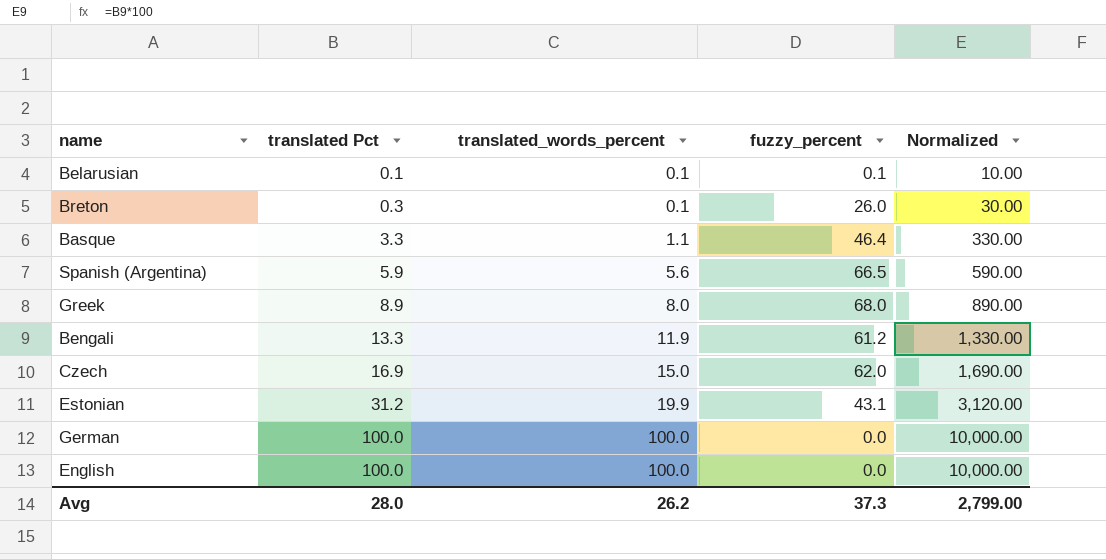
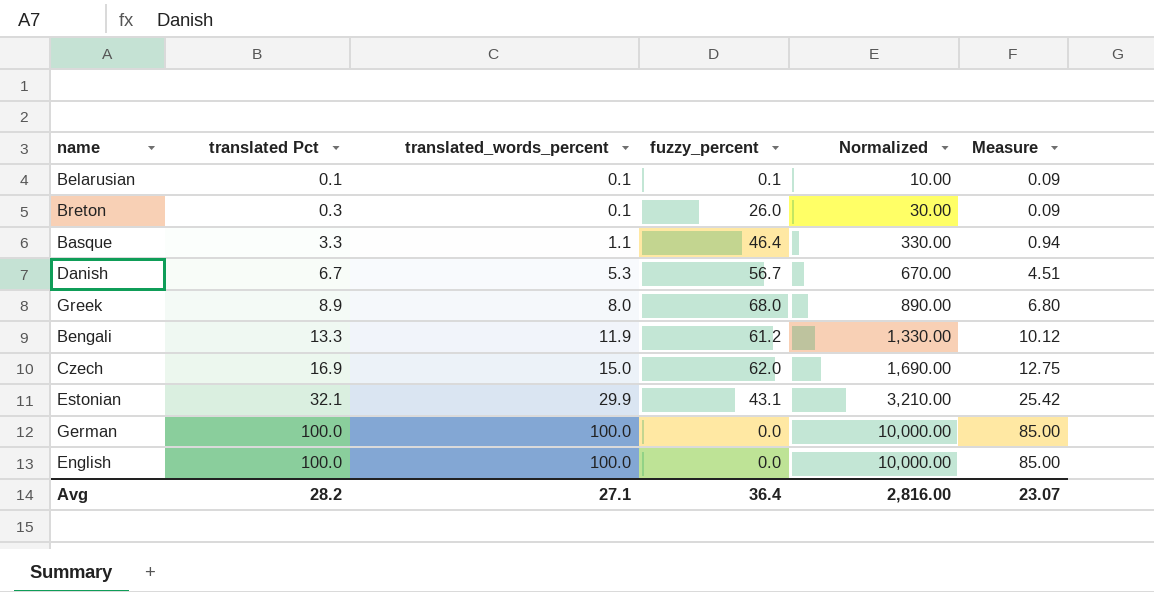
column Measure | formula: none -> [translated_words_percent] * 0.85
row Spanish (Argentina): 5.9 | 5.6 | 66.5 | 590.00 -> none
row Danish: none -> 6.7 | 5.3 | 56.7 | 670.00 | 4.51
Estonian | translated Pct: 31.2 -> 32.1
Estonian | translated_words_percent: 19.9 -> 29.9
Estonian | Normalized: 3,120.00 -> 3,210.00
Avg | translated Pct: 28.0 -> 28.2
Avg | translated_words_percent: 26.2 -> 27.1
Avg | fuzzy_percent: 37.3 -> 36.4
Avg | Normalized: 2,799.00 -> 2,816.00

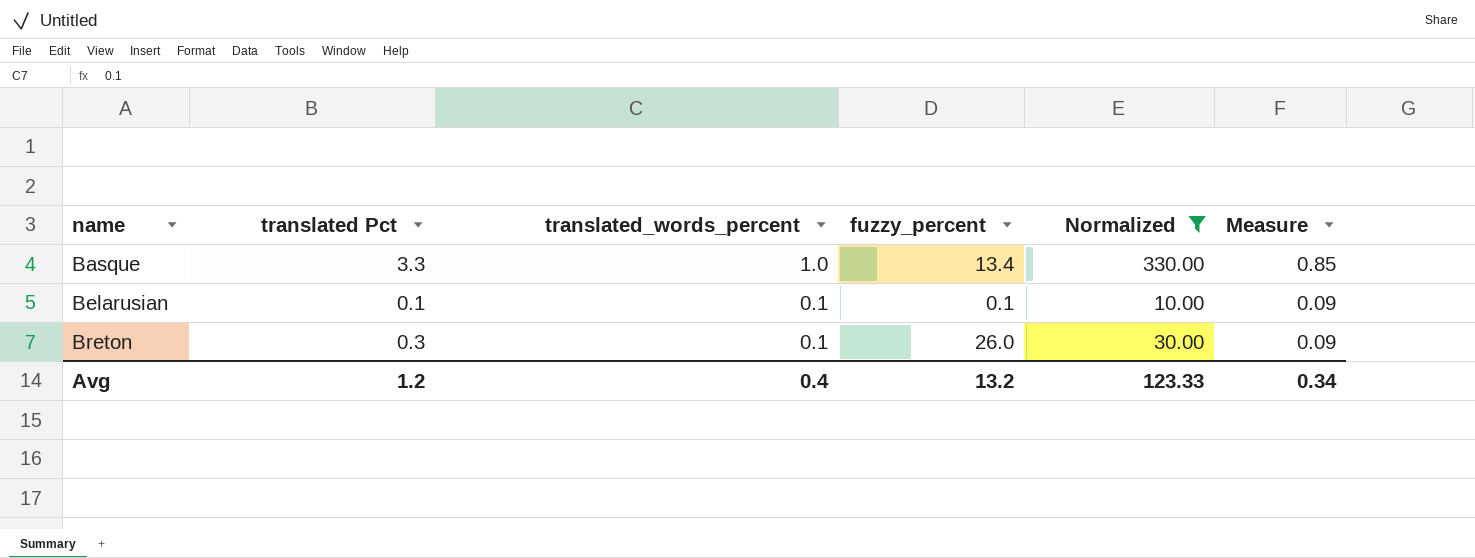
filter: none -> Normalized <= 330.00
row order: translated Pct ascending -> name ascending
Basque | translated_words_percent: 1.1 -> 1.0
Basque | fuzzy_percent: 46.4 -> 13.4
Basque | Measure: 0.94 -> 0.85
Avg | translated Pct: 28.2 -> 1.2
Avg | translated_words_percent: 27.1 -> 0.4
Avg | fuzzy_percent: 36.4 -> 13.2
Avg | Normalized: 2,816.00 -> 123.33
Avg | Measure: 23.07 -> 0.34

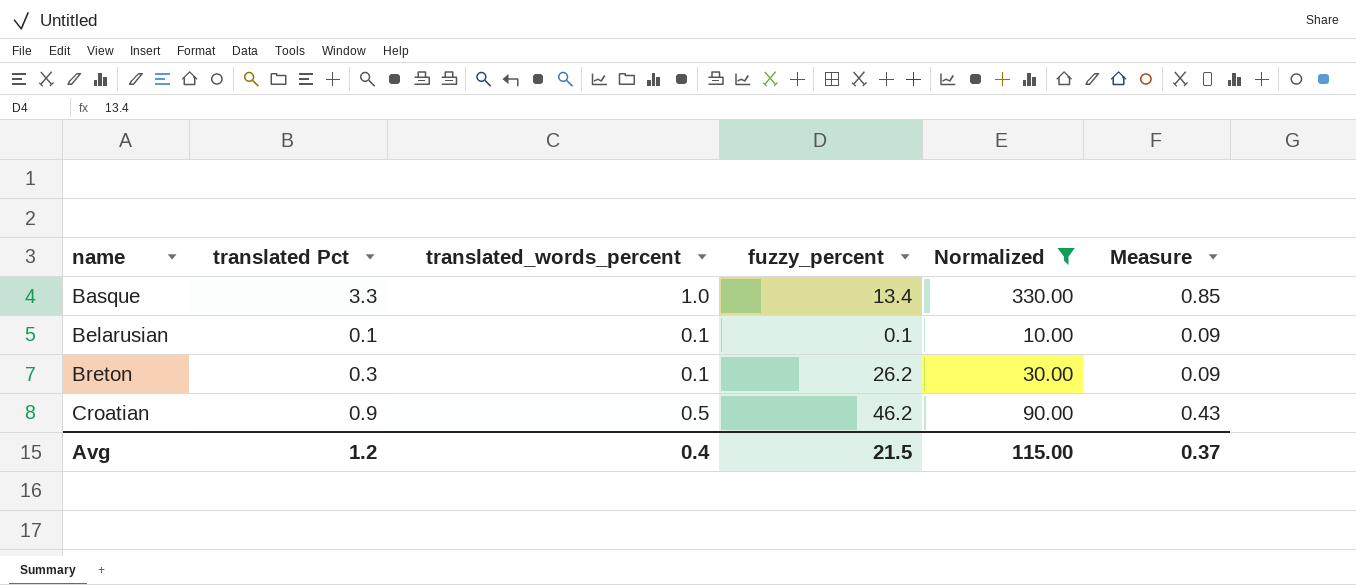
Breton | fuzzy_percent: 26.0 -> 26.2
row Croatian: none -> 0.9 | 0.5 | 46.2 | 90.00 | 0.43
Avg | fuzzy_percent: 13.2 -> 21.5
Avg | Normalized: 123.33 -> 115.00
Avg | Measure: 0.34 -> 0.37

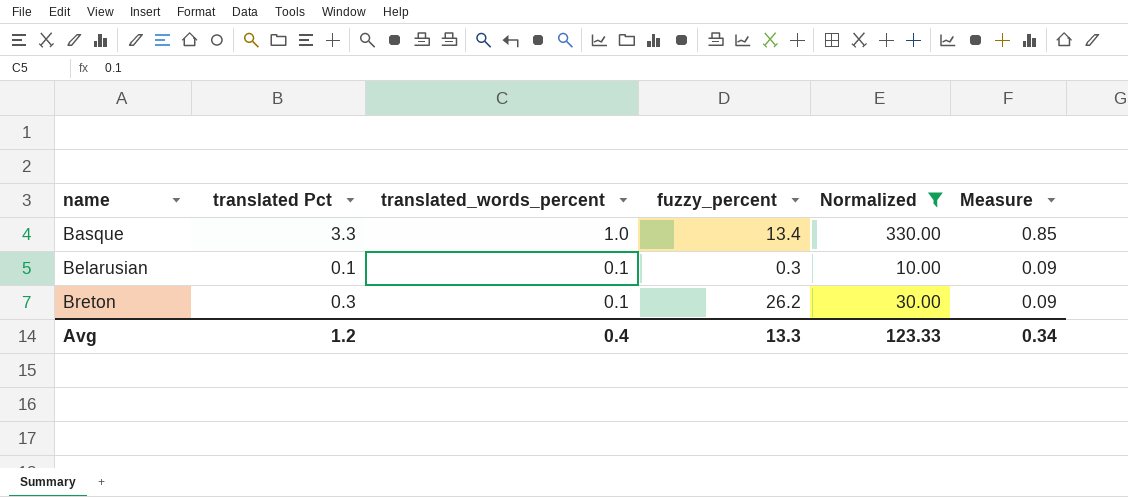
row Croatian: 0.9 | 0.5 | 46.2 | 90.00 | 0.43 -> none
Belarusian | fuzzy_percent: 0.1 -> 0.3
Avg | fuzzy_percent: 21.5 -> 13.3
Avg | Normalized: 115.00 -> 123.33
Avg | Measure: 0.37 -> 0.34

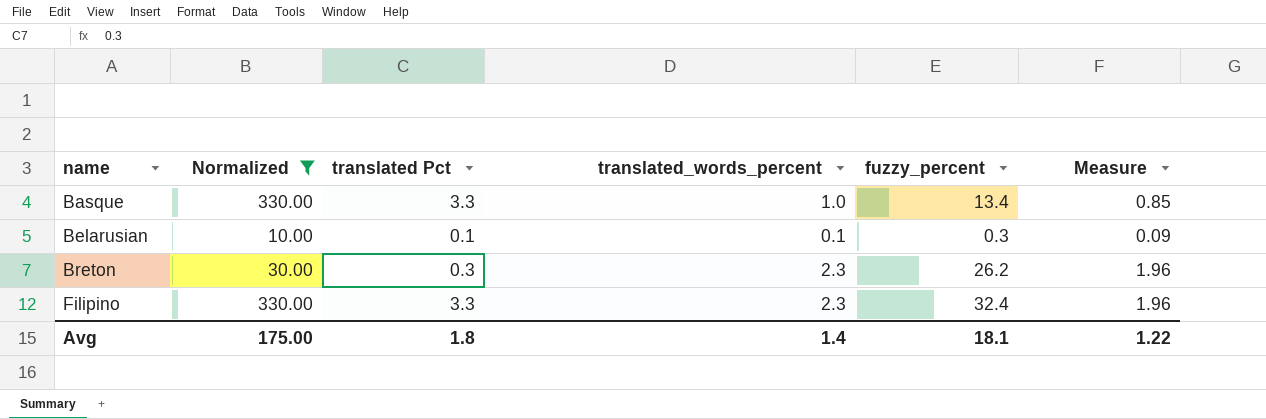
column Normalized | position: 5 -> 2
Breton | translated_words_percent: 0.1 -> 2.3
Breton | Measure: 0.09 -> 1.96
row Filipino: none -> 330.00 | 3.3 | 2.3 | 32.4 | 1.96
Avg | Normalized: 123.33 -> 175.00
Avg | translated Pct: 1.2 -> 1.8
Avg | translated_words_percent: 0.4 -> 1.4
Avg | fuzzy_percent: 13.3 -> 18.1
Avg | Measure: 0.34 -> 1.22

